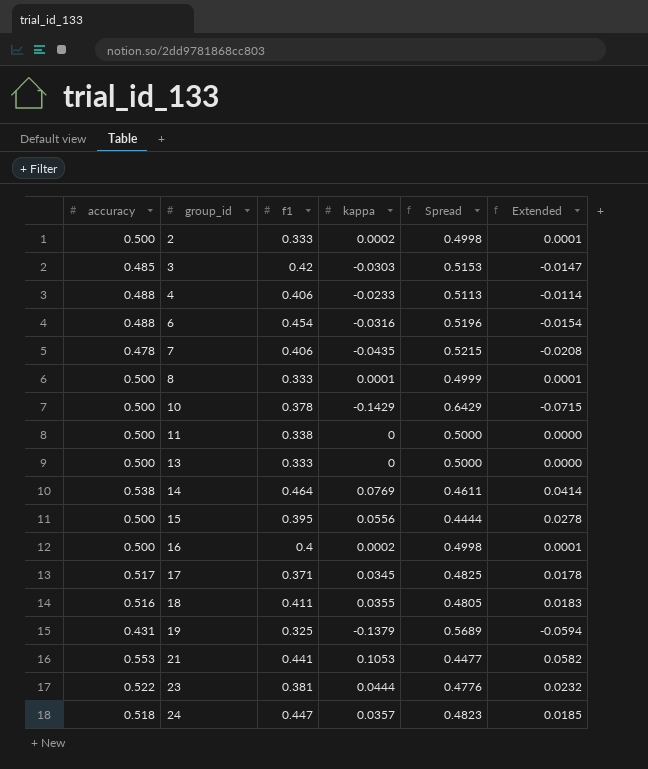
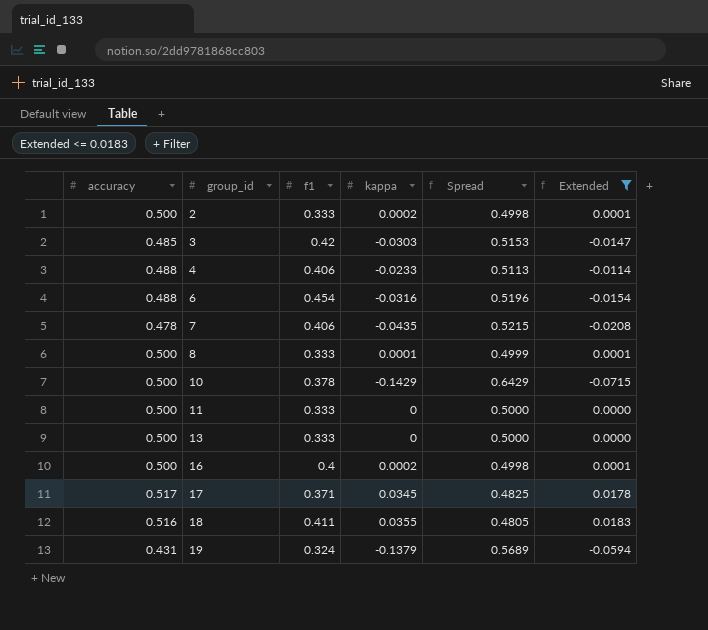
filter: none -> Extended <= 0.0183
11 | f1: 0.338 -> 0.333
19 | f1: 0.325 -> 0.324

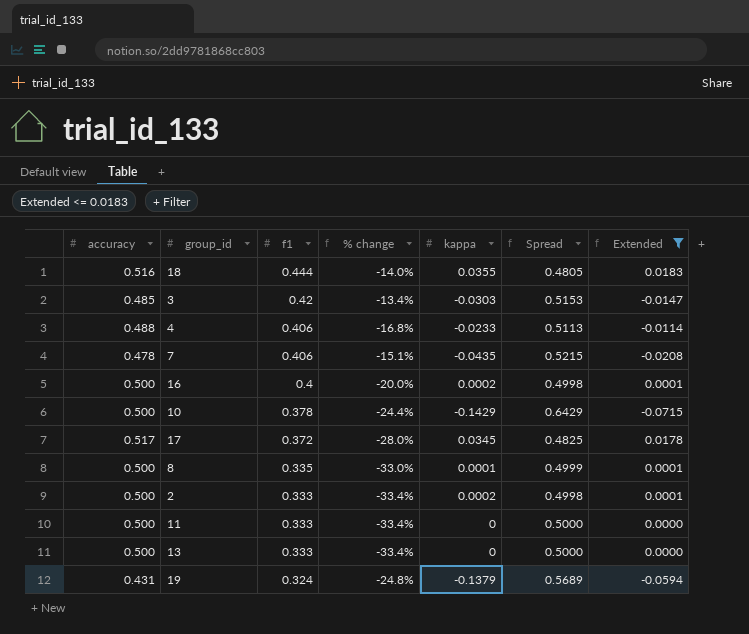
row order: group_id ascending -> f1 descending
column % change | formula: none -> ([f1] - [accuracy]) / [accuracy]
row 6: 0.488 | 0.454 | -0.0316 | 0.5196 | -0.0154 -> none
18 | f1: 0.411 -> 0.444
17 | f1: 0.371 -> 0.372
8 | f1: 0.333 -> 0.335

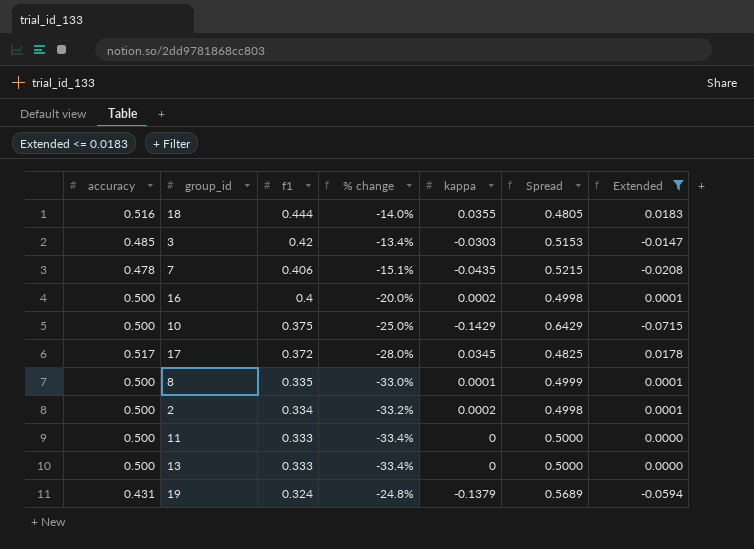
row 4: 0.488 | 0.406 | -16.8% | -0.0233 | 0.5113 | -0.0114 -> none
10 | f1: 0.378 -> 0.375
10 | % change: -24.4% -> -25.0%
2 | f1: 0.333 -> 0.334
2 | % change: -33.4% -> -33.2%

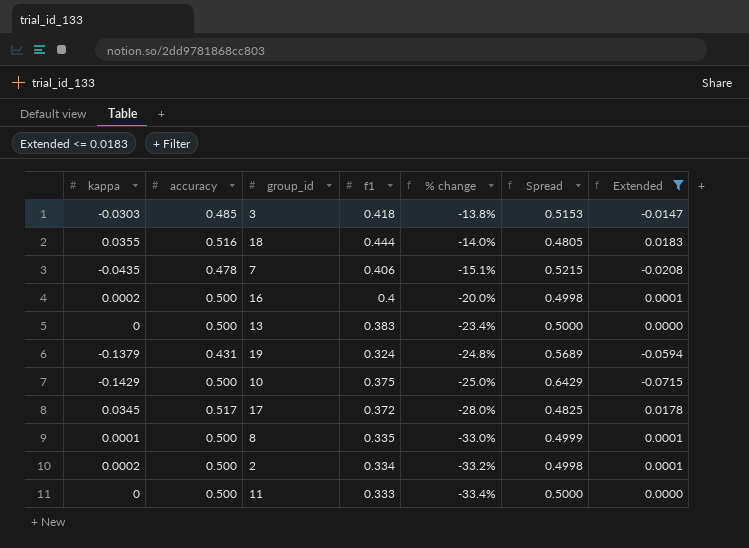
row order: f1 descending -> % change descending
column kappa | position: 5 -> 1
3 | f1: 0.42 -> 0.418
3 | % change: -13.4% -> -13.8%
13 | f1: 0.333 -> 0.383
13 | % change: -33.4% -> -23.4%

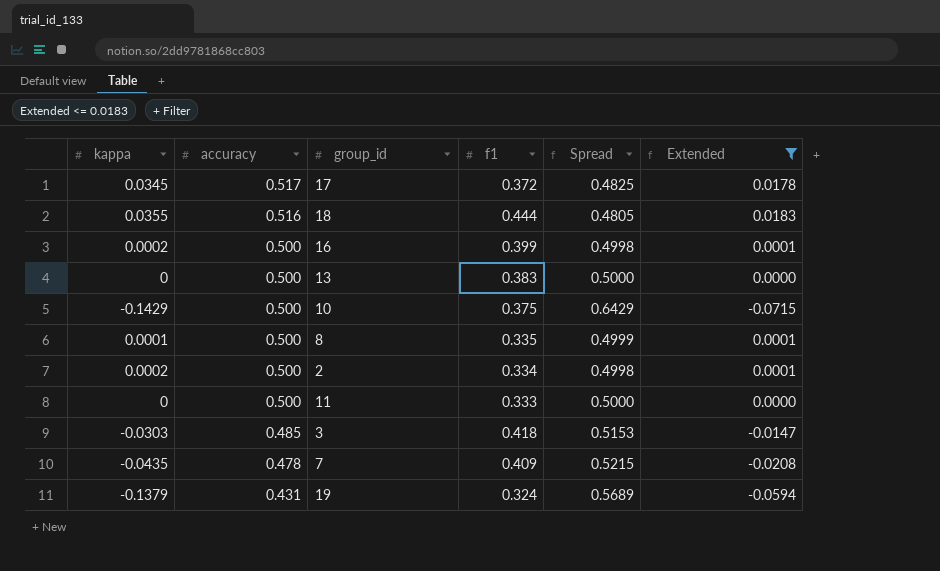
row order: % change descending -> accuracy descending
column % change | formula: ([f1] - [accuracy]) / [accuracy] -> none
16 | f1: 0.4 -> 0.399
7 | f1: 0.406 -> 0.409

